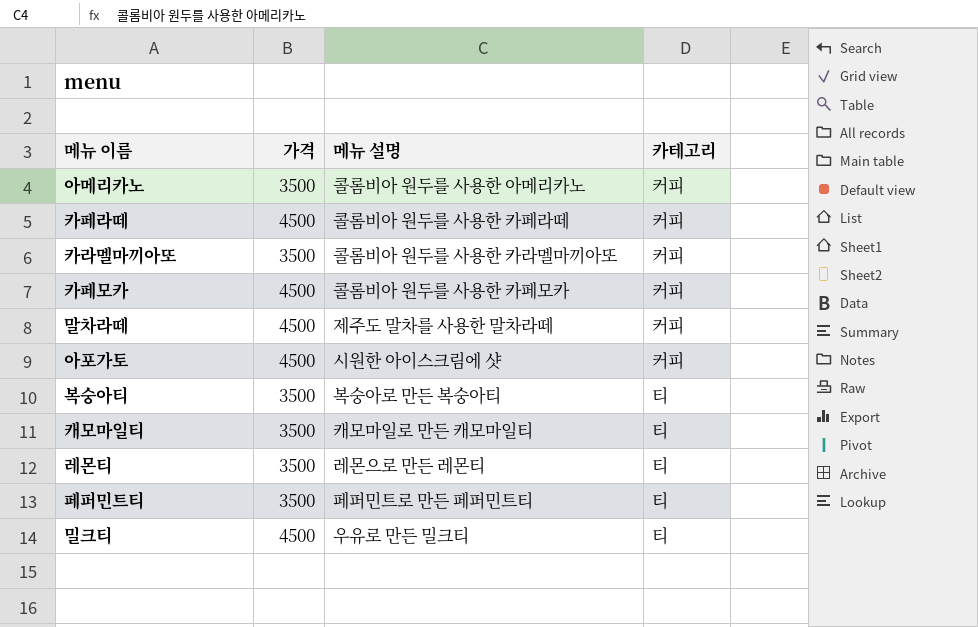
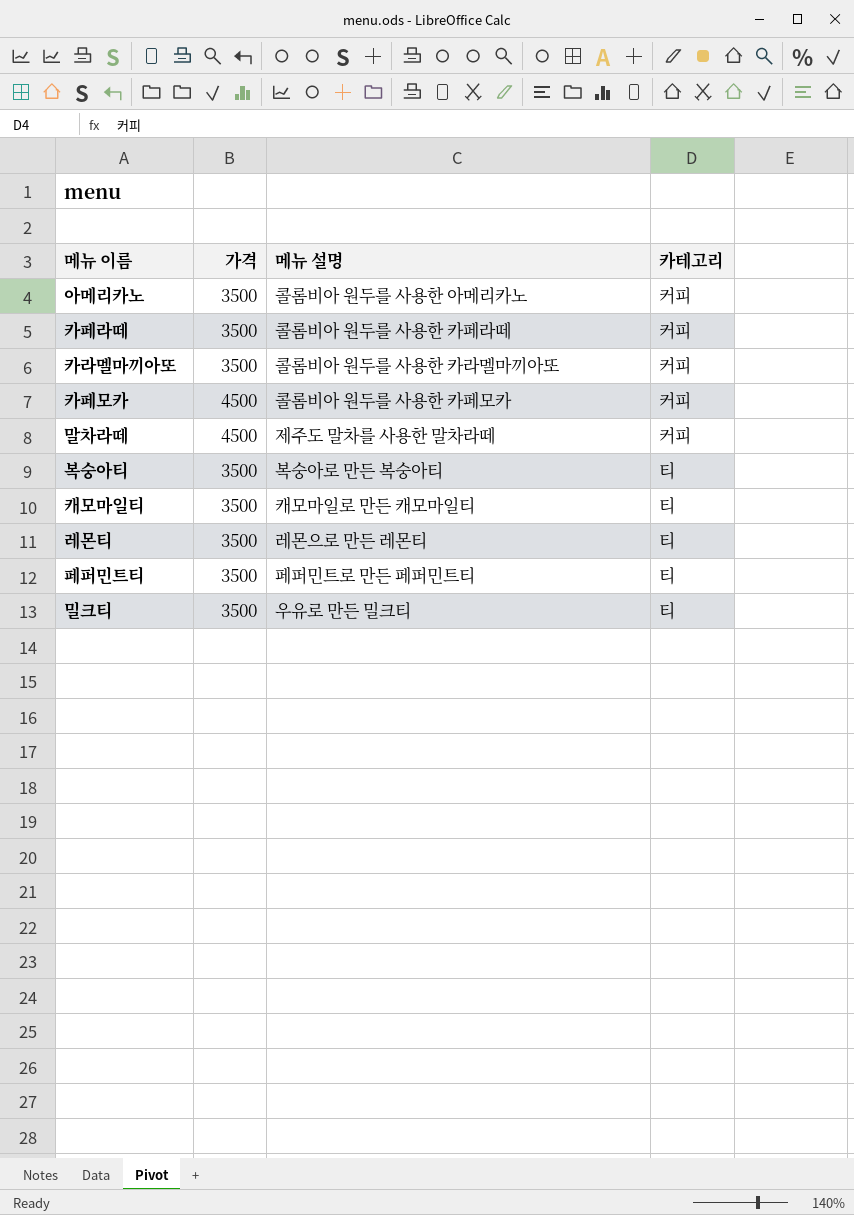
row 아포가토: 4500 | 시원한 아이스크림에 샷 | 커피 -> none
카페라떼 | 가격: 4500 -> 3500
밀크티 | 가격: 4500 -> 3500

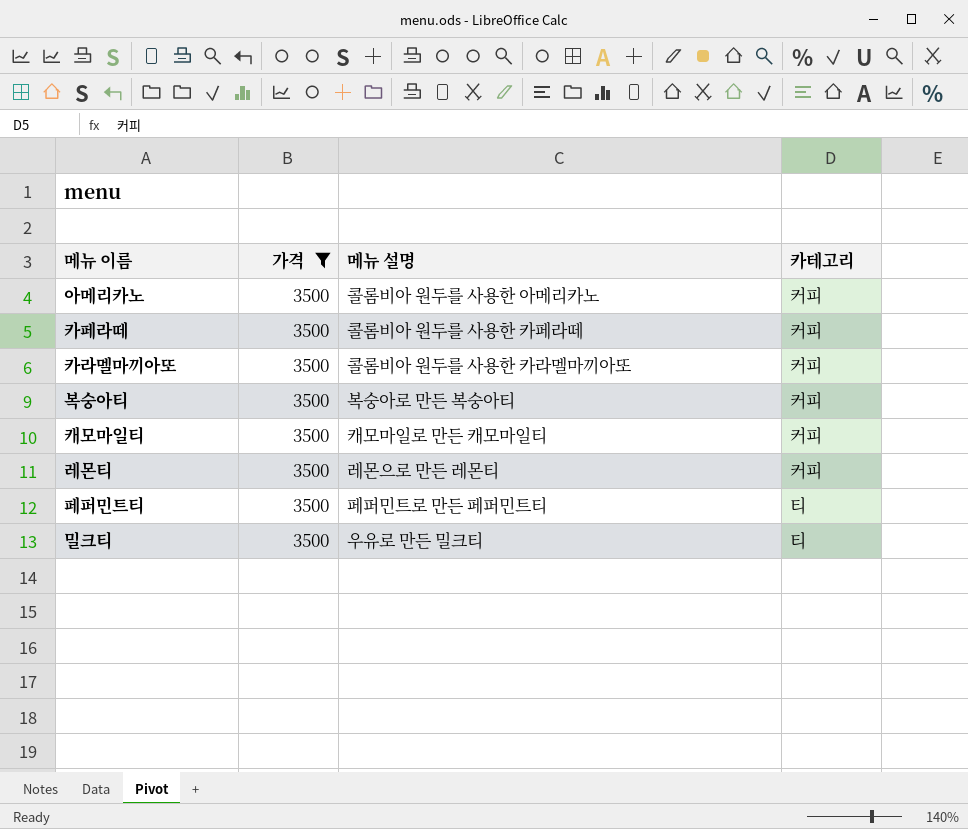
filter: none -> 가격 = 3500
복숭아티 | 카테고리: 티 -> 커피
캐모마일티 | 카테고리: 티 -> 커피
레몬티 | 카테고리: 티 -> 커피

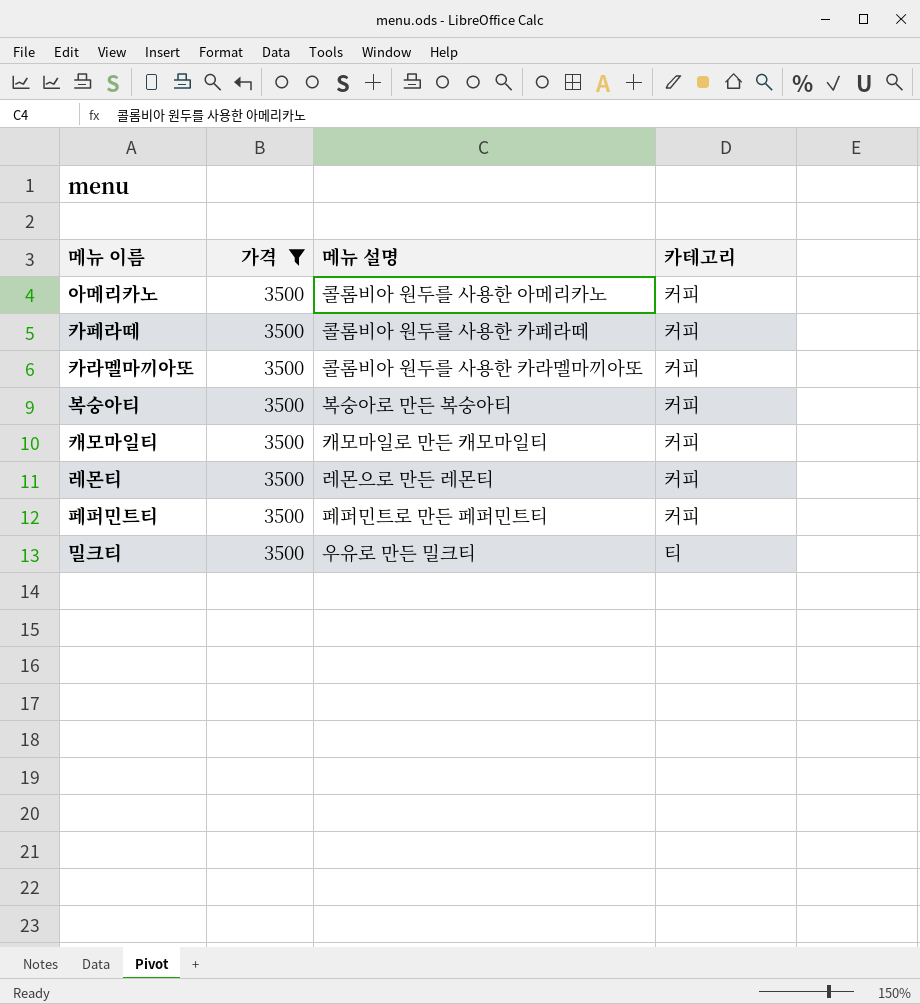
페퍼민트티 | 카테고리: 티 -> 커피

